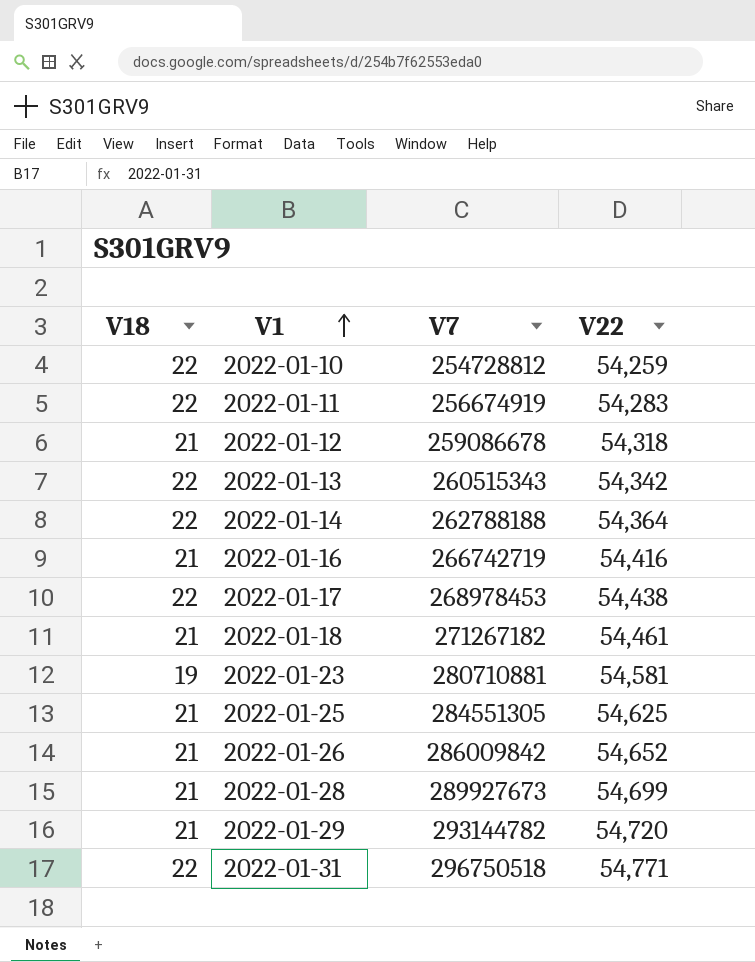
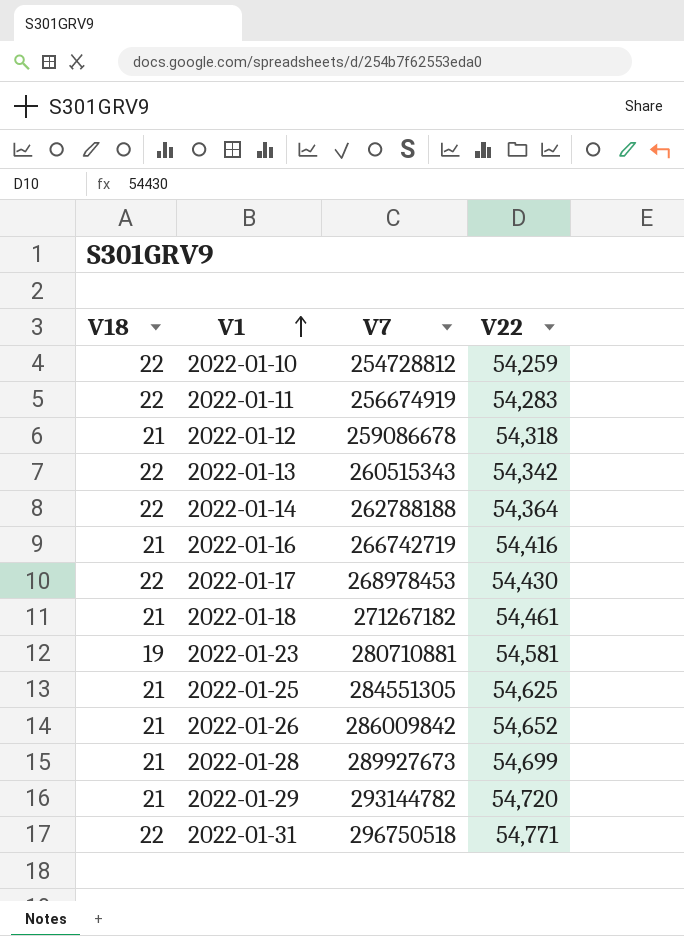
2022-01-17 | V22: 54,438 -> 54,430

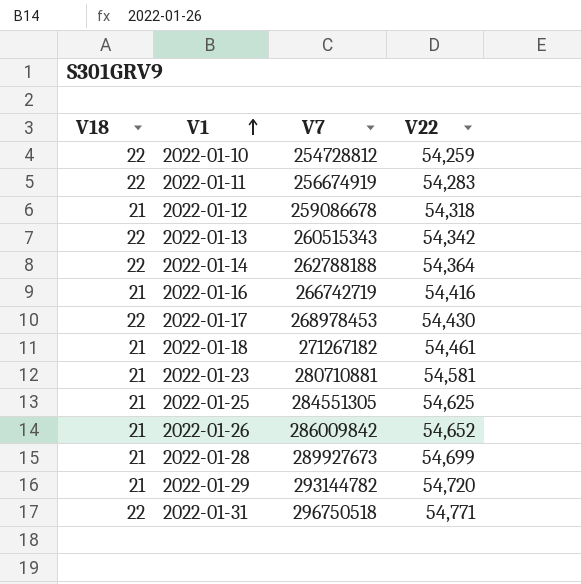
2022-01-23 | V18: 19 -> 21

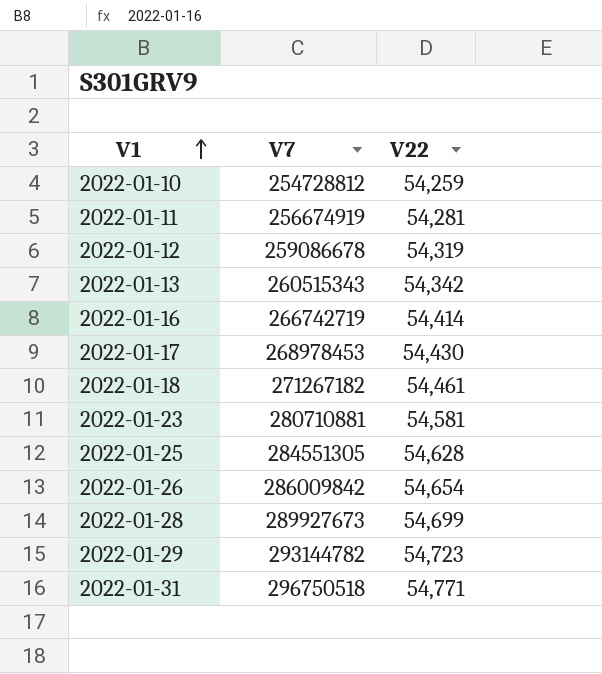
column V18 | position: 1 -> none
row 2022-01-14: 22 | 262788188 | 54,364 -> none
2022-01-11 | V22: 54,283 -> 54,281
2022-01-12 | V22: 54,318 -> 54,319
2022-01-16 | V22: 54,416 -> 54,414
2022-01-25 | V22: 54,625 -> 54,628
2022-01-26 | V22: 54,652 -> 54,654
2022-01-29 | V22: 54,720 -> 54,723

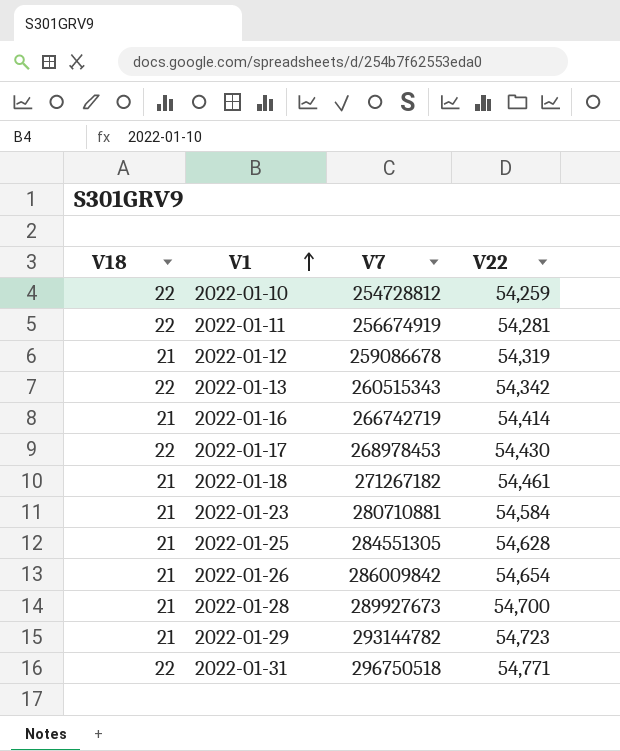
column V18 | position: none -> 1
2022-01-23 | V22: 54,581 -> 54,584
2022-01-28 | V22: 54,699 -> 54,700

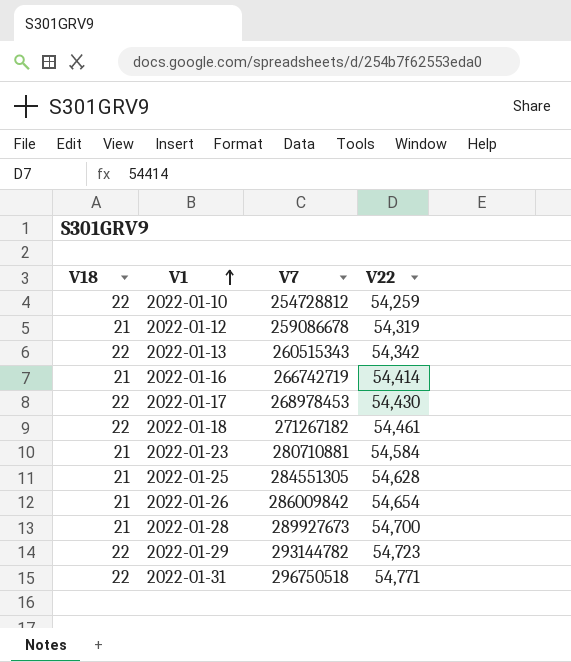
row 2022-01-11: 22 | 256674919 | 54,281 -> none
2022-01-18 | V18: 21 -> 22
2022-01-29 | V18: 21 -> 22

